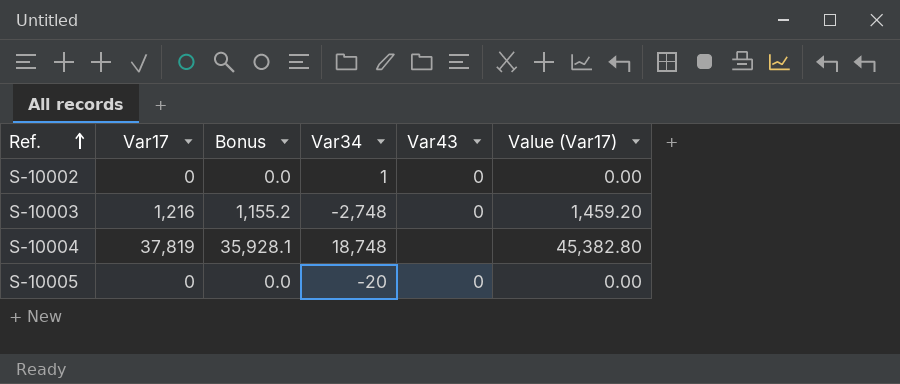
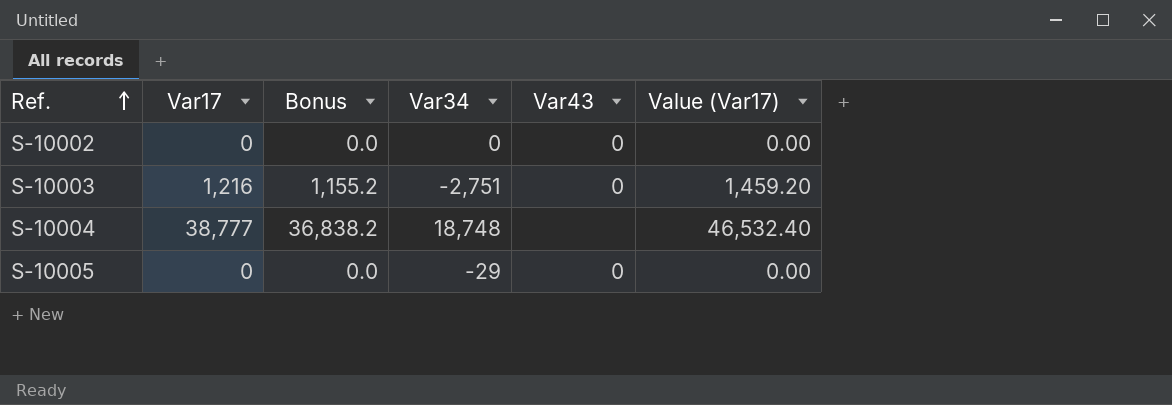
S-10002 | Var34: 1 -> 0
S-10003 | Var34: -2,748 -> -2,751
S-10004 | Var17: 37,819 -> 38,777
S-10004 | Bonus: 35,928.1 -> 36,838.2
S-10004 | Value (Var17): 45,382.80 -> 46,532.40
S-10005 | Var34: -20 -> -29

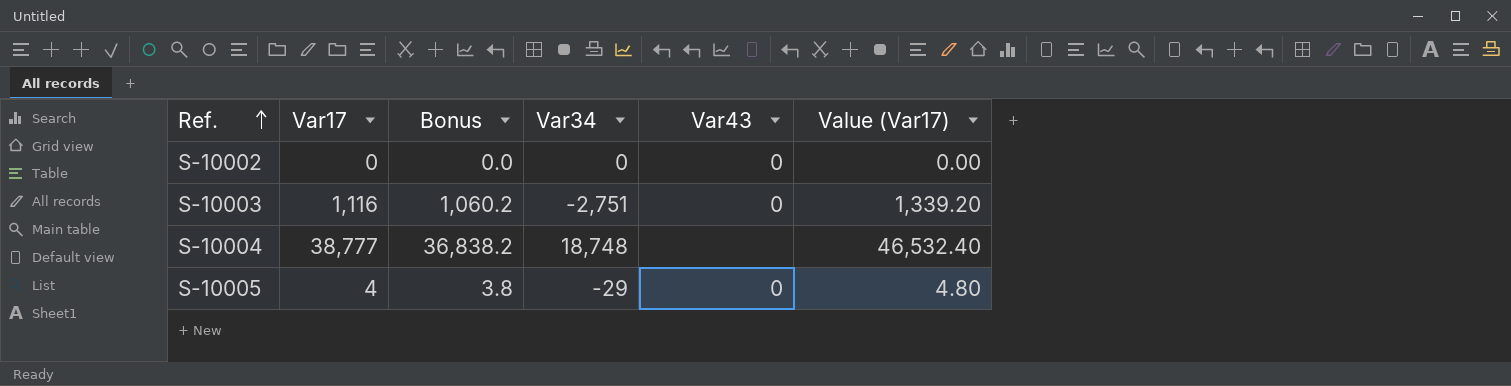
S-10003 | Var17: 1,216 -> 1,116
S-10003 | Bonus: 1,155.2 -> 1,060.2
S-10003 | Value (Var17): 1,459.20 -> 1,339.20
S-10005 | Var17: 0 -> 4
S-10005 | Bonus: 0.0 -> 3.8
S-10005 | Value (Var17): 0.00 -> 4.80

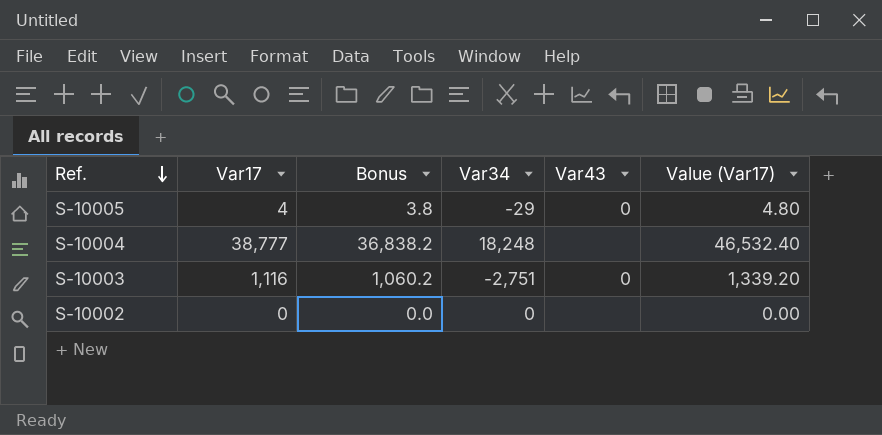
row order: Ref. ascending -> Ref. descending
S-10004 | Var34: 18,748 -> 18,248
S-10002 | Var43: 0 -> none

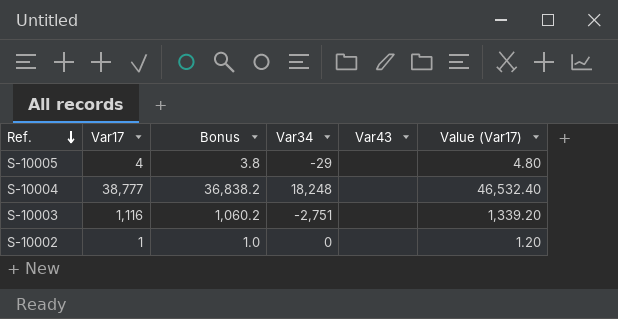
S-10005 | Var43: 0 -> none
S-10003 | Var43: 0 -> none
S-10002 | Var17: 0 -> 1
S-10002 | Bonus: 0.0 -> 1.0
S-10002 | Value (Var17): 0.00 -> 1.20

